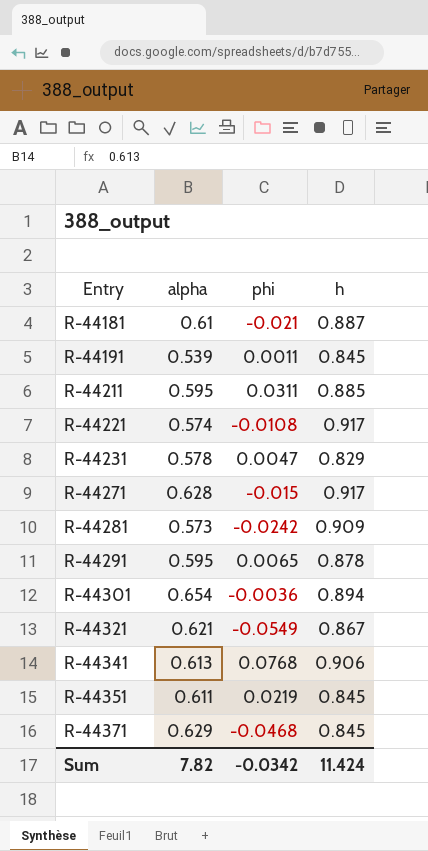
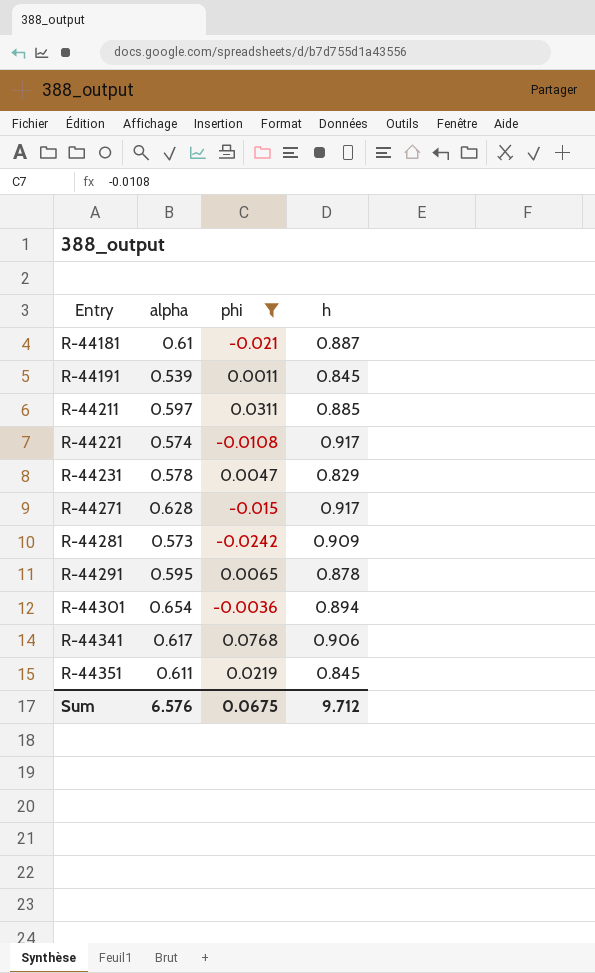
filter: none -> phi >= -0.0242
R-44211 | alpha: 0.595 -> 0.597
R-44341 | alpha: 0.613 -> 0.617
Sum | alpha: 7.82 -> 6.576
Sum | phi: -0.0342 -> 0.0675
Sum | h: 11.424 -> 9.712

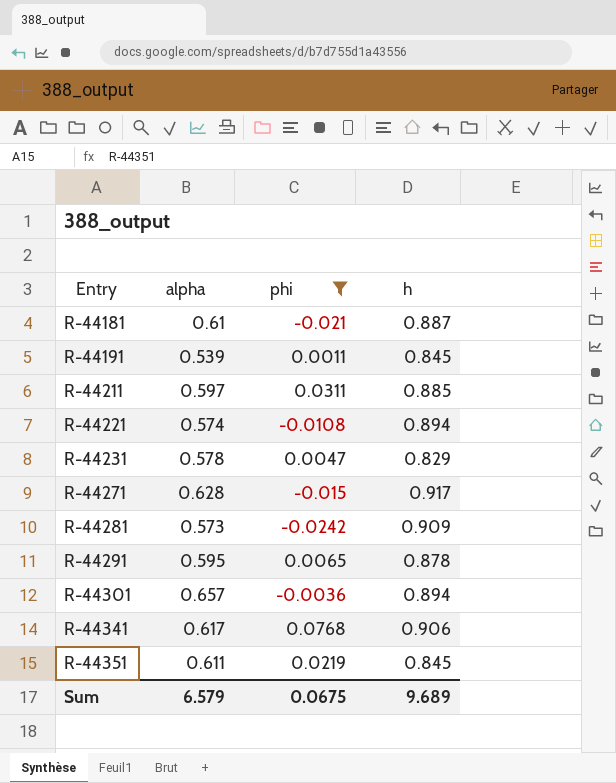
R-44221 | h: 0.917 -> 0.894
R-44301 | alpha: 0.654 -> 0.657
Sum | alpha: 6.576 -> 6.579
Sum | h: 9.712 -> 9.689

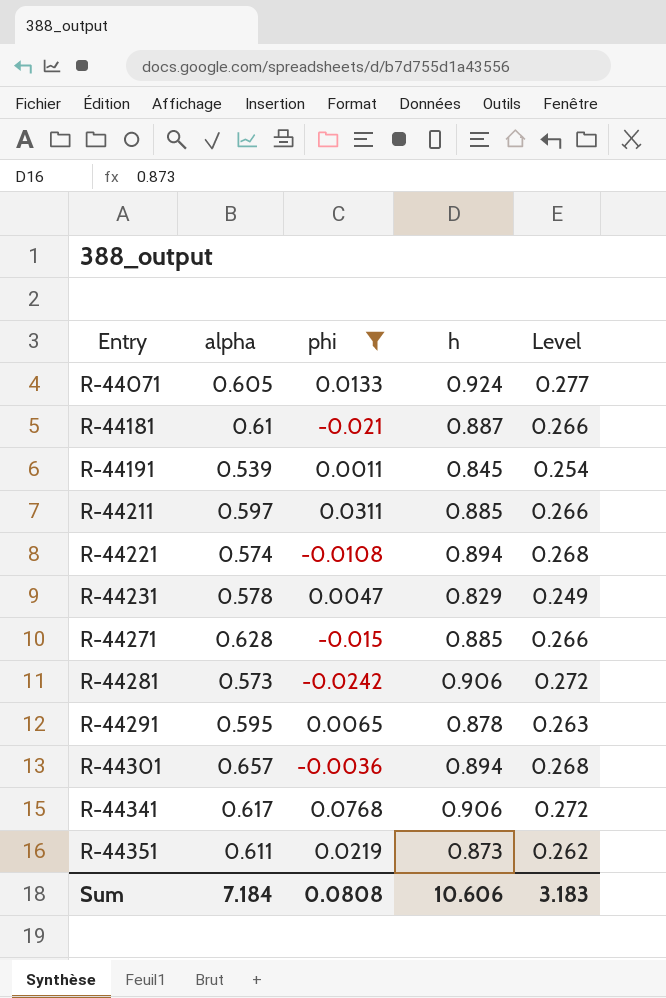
column Level | formula: none -> [h] * 0.3
row R-44071: none -> 0.605 | 0.0133 | 0.924 | 0.277
R-44271 | h: 0.917 -> 0.885
R-44281 | h: 0.909 -> 0.906
R-44351 | h: 0.845 -> 0.873
Sum | alpha: 6.579 -> 7.184
Sum | phi: 0.0675 -> 0.0808
Sum | h: 9.689 -> 10.606

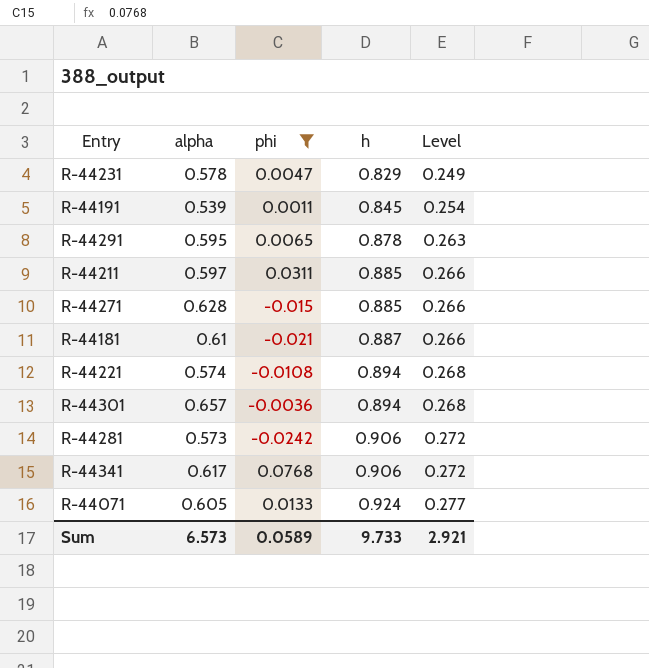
row order: Entry ascending -> h ascending
row R-44351: 0.611 | 0.0219 | 0.873 | 0.262 -> none
Sum | alpha: 7.184 -> 6.573
Sum | phi: 0.0808 -> 0.0589
Sum | h: 10.606 -> 9.733
Sum | Level: 3.183 -> 2.921

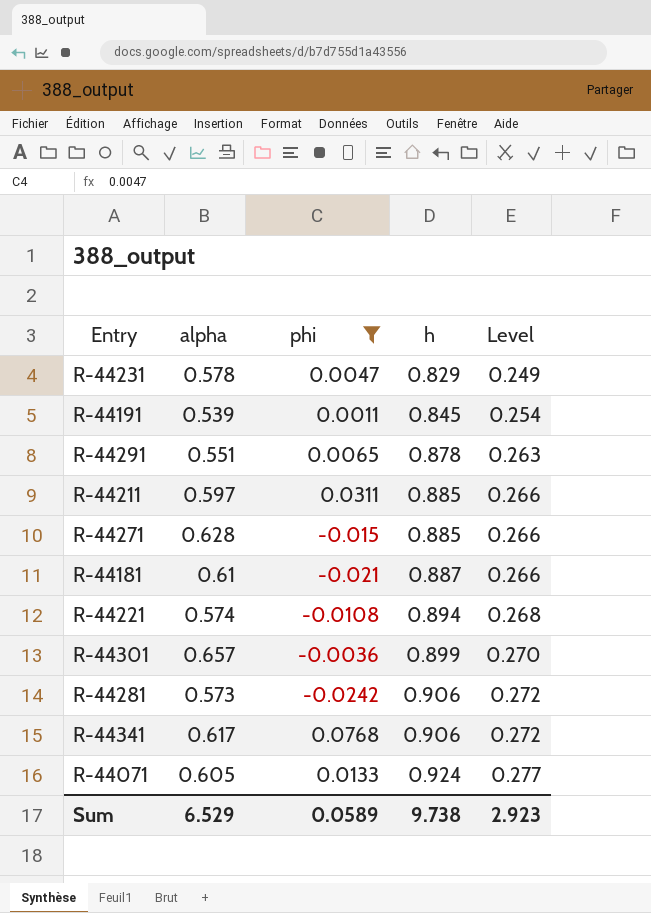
R-44291 | alpha: 0.595 -> 0.551
R-44301 | h: 0.894 -> 0.899
R-44301 | Level: 0.268 -> 0.270
Sum | alpha: 6.573 -> 6.529
Sum | h: 9.733 -> 9.738
Sum | Level: 2.921 -> 2.923

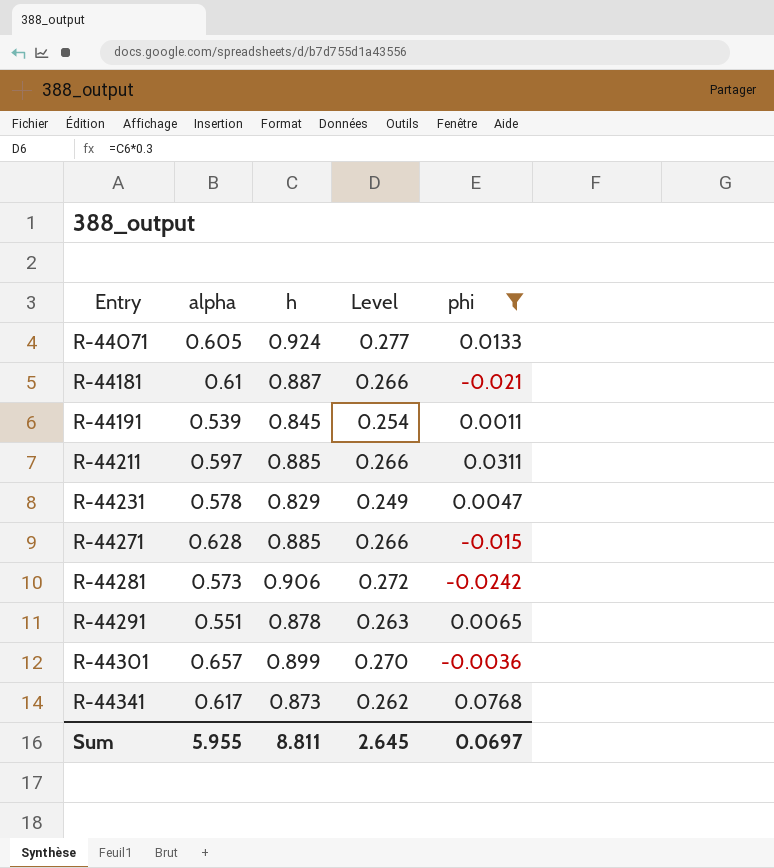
row order: h ascending -> Entry ascending
column phi | position: 3 -> 5
row R-44221: 0.574 | -0.0108 | 0.894 | 0.268 -> none
R-44341 | h: 0.906 -> 0.873
R-44341 | Level: 0.272 -> 0.262
Sum | alpha: 6.529 -> 5.955
Sum | h: 9.738 -> 8.811
Sum | Level: 2.923 -> 2.645
Sum | phi: 0.0589 -> 0.0697

